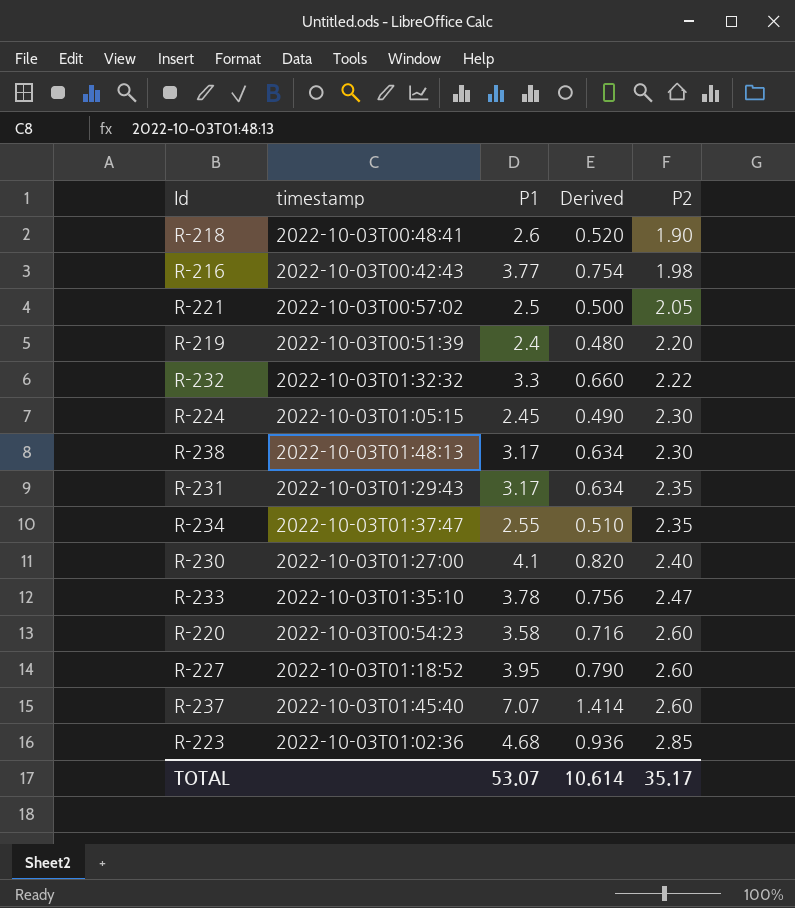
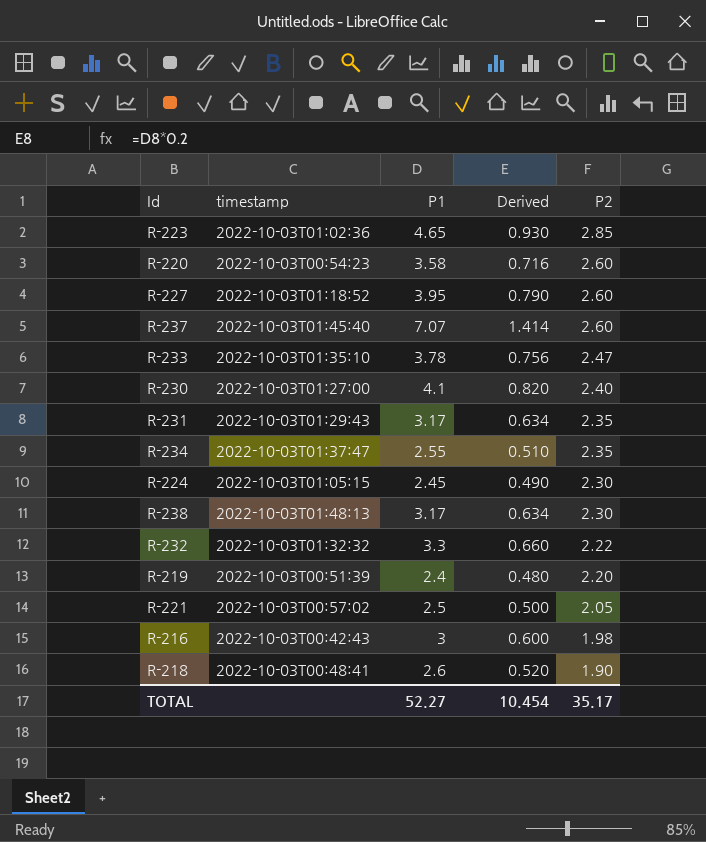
row order: P2 ascending -> P2 descending
R-223 | P1: 4.68 -> 4.65
R-223 | Derived: 0.936 -> 0.930
R-216 | P1: 3.77 -> 3
R-216 | Derived: 0.754 -> 0.600
TOTAL | P1: 53.07 -> 52.27
TOTAL | Derived: 10.614 -> 10.454

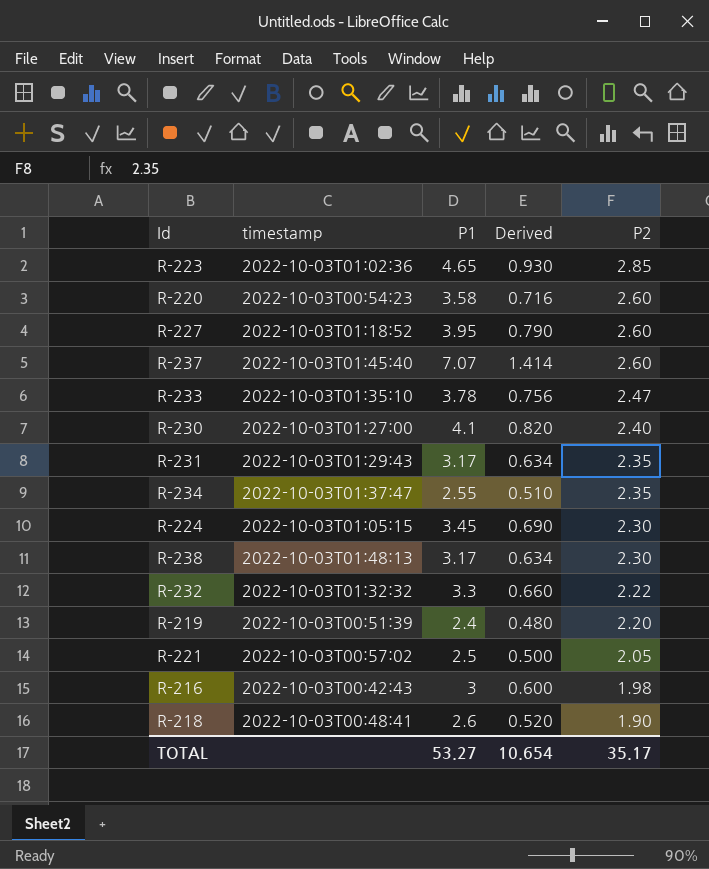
R-224 | P1: 2.45 -> 3.45
R-224 | Derived: 0.490 -> 0.690
TOTAL | P1: 52.27 -> 53.27
TOTAL | Derived: 10.454 -> 10.654

